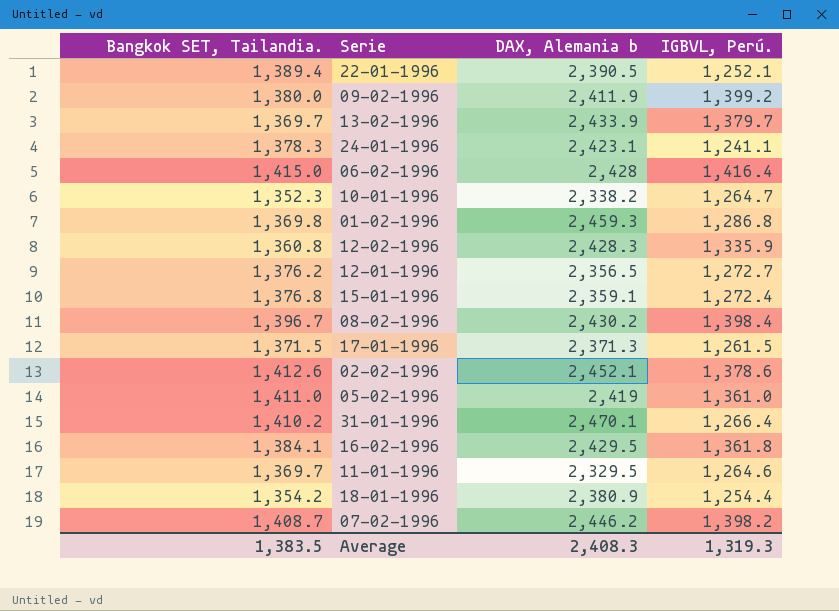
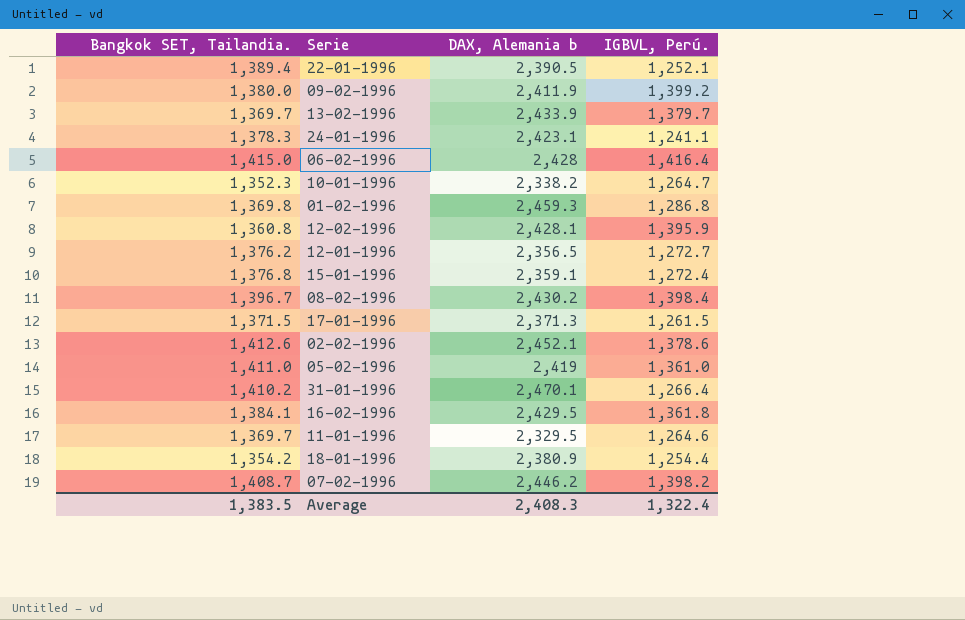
12-02-1996 | DAX, Alemania b: 2,428.3 -> 2,428.1
12-02-1996 | IGBVL, Perú.: 1,335.9 -> 1,395.9
Average | IGBVL, Perú.: 1,319.3 -> 1,322.4

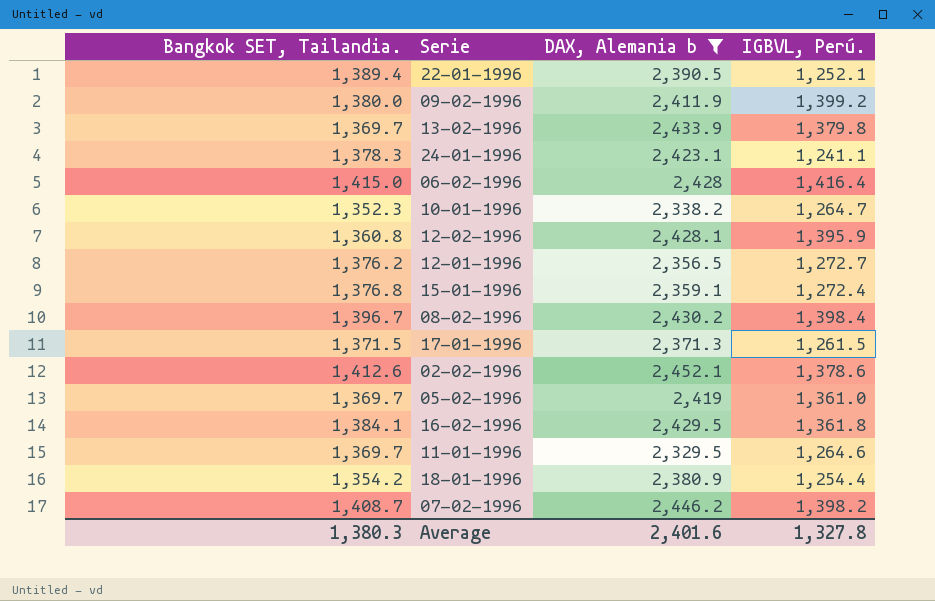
filter: none -> DAX, Alemania b <= 2,452.1
13-02-1996 | IGBVL, Perú.: 1,379.7 -> 1,379.8
05-02-1996 | Bangkok SET, Tailandia.: 1,411.0 -> 1,369.7
Average | Bangkok SET, Tailandia.: 1,383.5 -> 1,380.3
Average | DAX, Alemania b: 2,408.3 -> 2,401.6
Average | IGBVL, Perú.: 1,322.4 -> 1,327.8

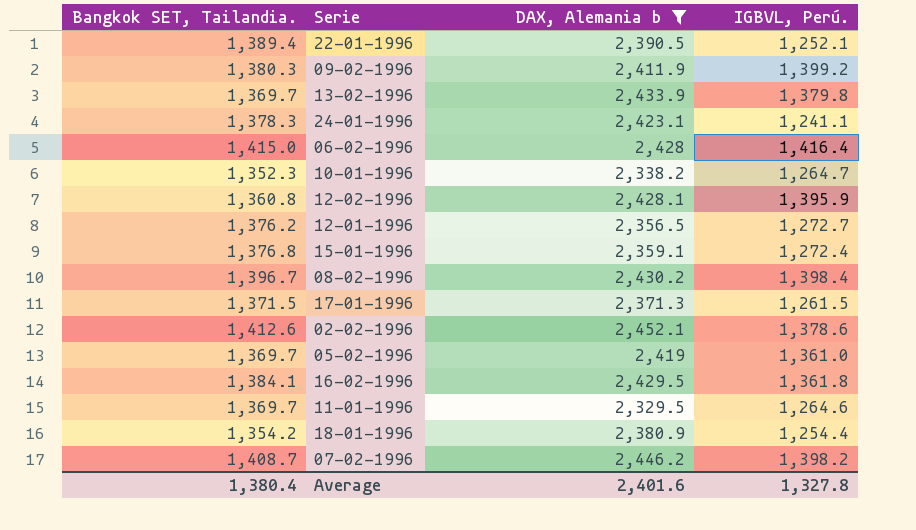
09-02-1996 | Bangkok SET, Tailandia.: 1,380.0 -> 1,380.3
Average | Bangkok SET, Tailandia.: 1,380.3 -> 1,380.4

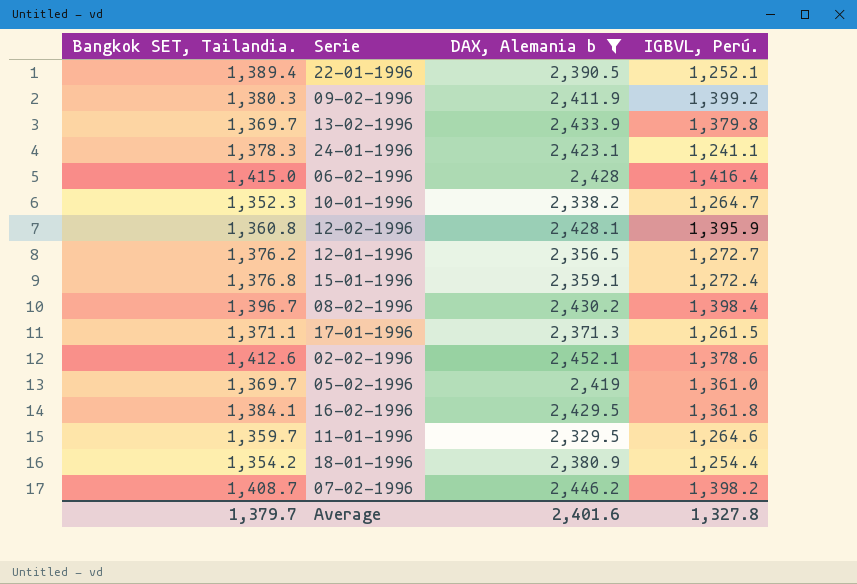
17-01-1996 | Bangkok SET, Tailandia.: 1,371.5 -> 1,371.1
11-01-1996 | Bangkok SET, Tailandia.: 1,369.7 -> 1,359.7
Average | Bangkok SET, Tailandia.: 1,380.4 -> 1,379.7

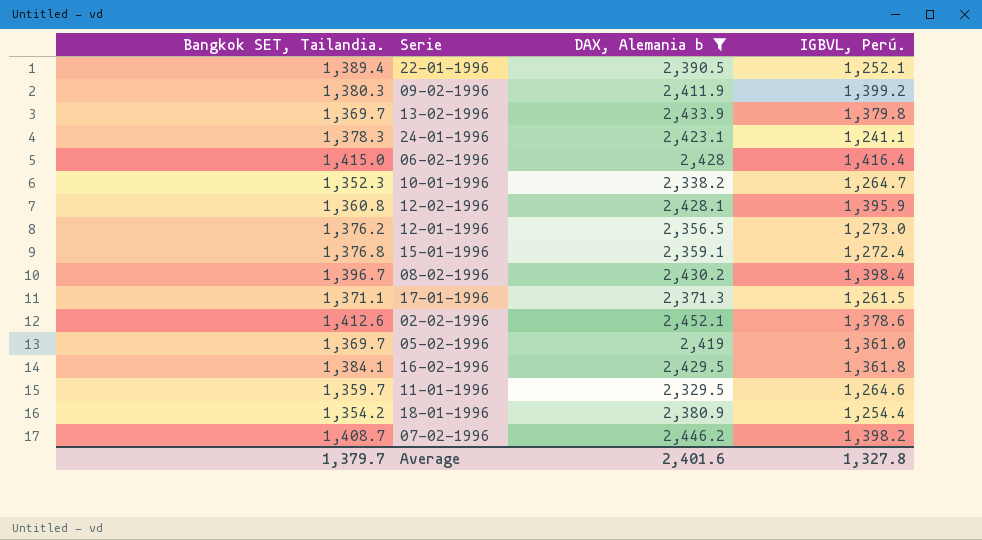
12-01-1996 | IGBVL, Perú.: 1,272.7 -> 1,273.0

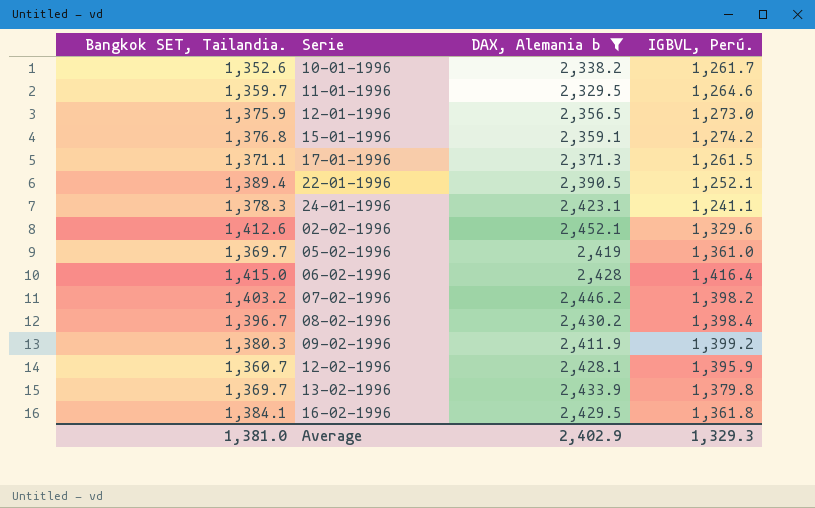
row order: none -> Serie ascending
row 18-01-1996: 1,354.2 | 2,380.9 | 1,254.4 -> none
10-01-1996 | Bangkok SET, Tailandia.: 1,352.3 -> 1,352.6
10-01-1996 | IGBVL, Perú.: 1,264.7 -> 1,261.7
12-01-1996 | Bangkok SET, Tailandia.: 1,376.2 -> 1,375.9
15-01-1996 | IGBVL, Perú.: 1,272.4 -> 1,274.2
02-02-1996 | IGBVL, Perú.: 1,378.6 -> 1,329.6
07-02-1996 | Bangkok SET, Tailandia.: 1,408.7 -> 1,403.2
12-02-1996 | Bangkok SET, Tailandia.: 1,360.8 -> 1,360.7
Average | Bangkok SET, Tailandia.: 1,379.7 -> 1,381.0
Average | DAX, Alemania b: 2,401.6 -> 2,402.9
Average | IGBVL, Perú.: 1,327.8 -> 1,329.3

